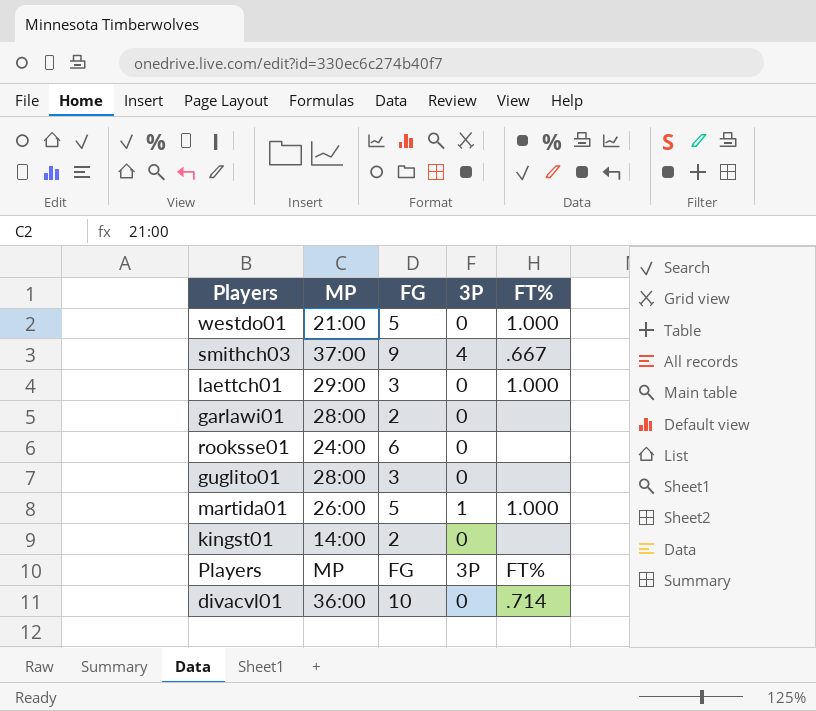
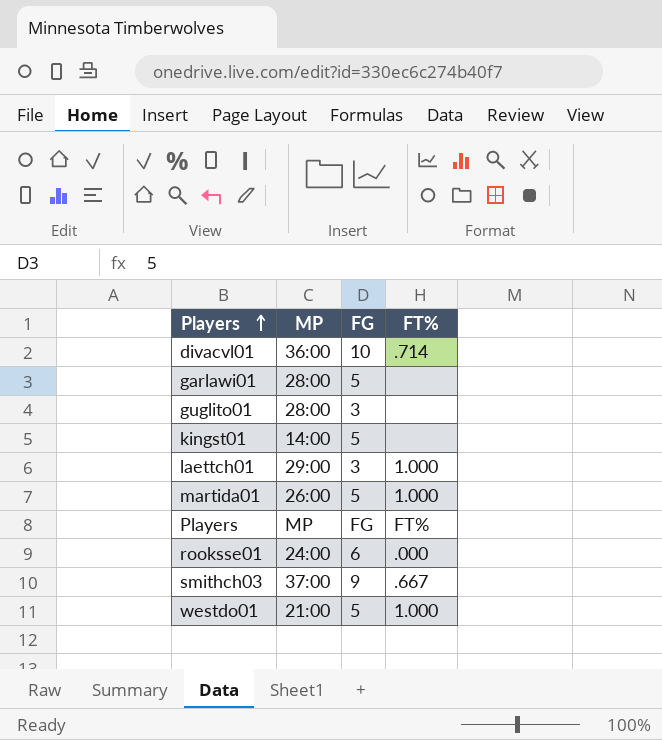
row order: none -> Players ascending
column 3P | position: 4 -> none
garlawi01 | FG: 2 -> 5
kingst01 | FG: 2 -> 5
rooksse01 | FT%: none -> .000

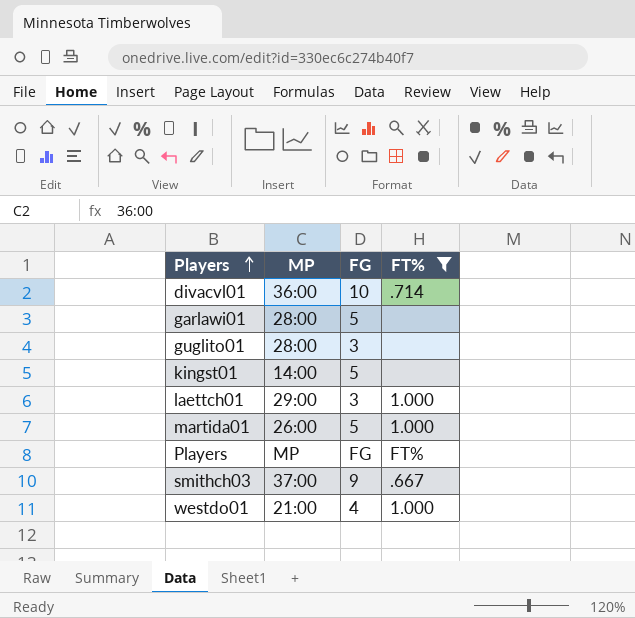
filter: none -> FT% != .000
westdo01 | FG: 5 -> 4

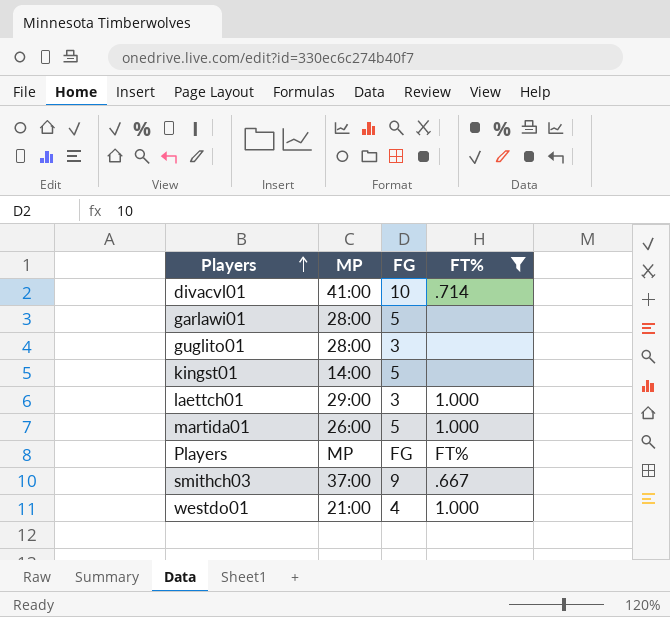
divacvl01 | MP: 36:00 -> 41:00

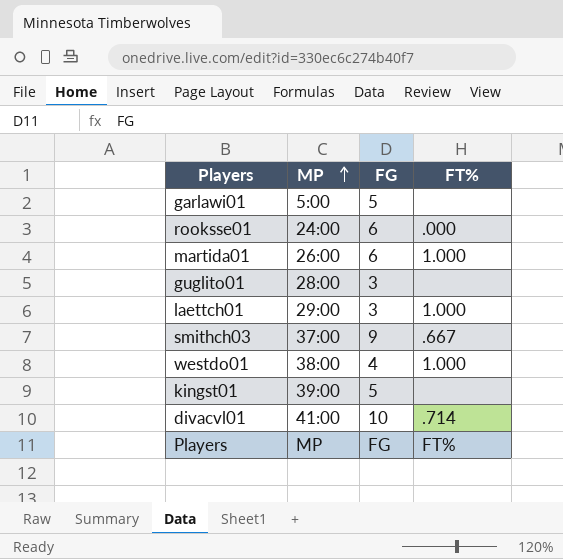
filter: FT% != .000 -> none
row order: Players ascending -> MP ascending
garlawi01 | MP: 28:00 -> 5:00
martida01 | FG: 5 -> 6
westdo01 | MP: 21:00 -> 38:00
kingst01 | MP: 14:00 -> 39:00

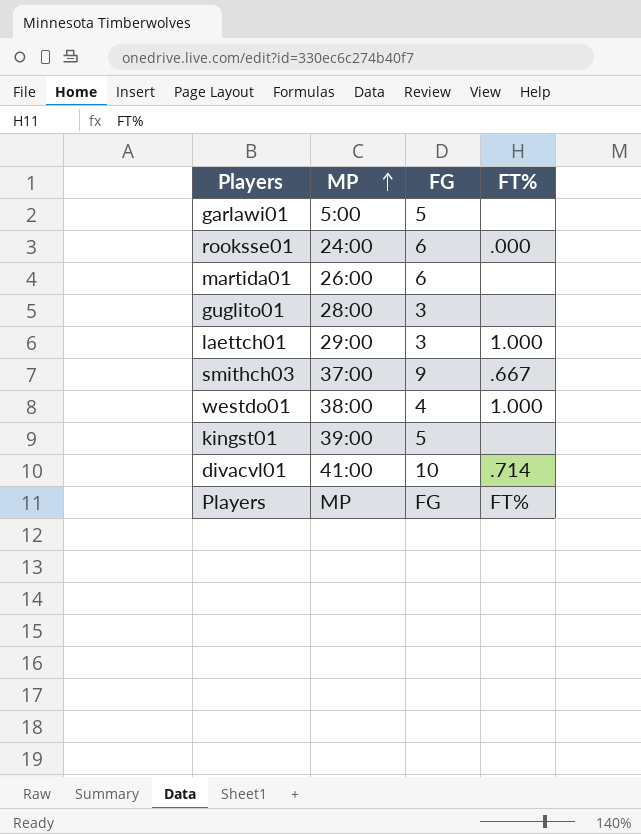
martida01 | FT%: 1.000 -> none

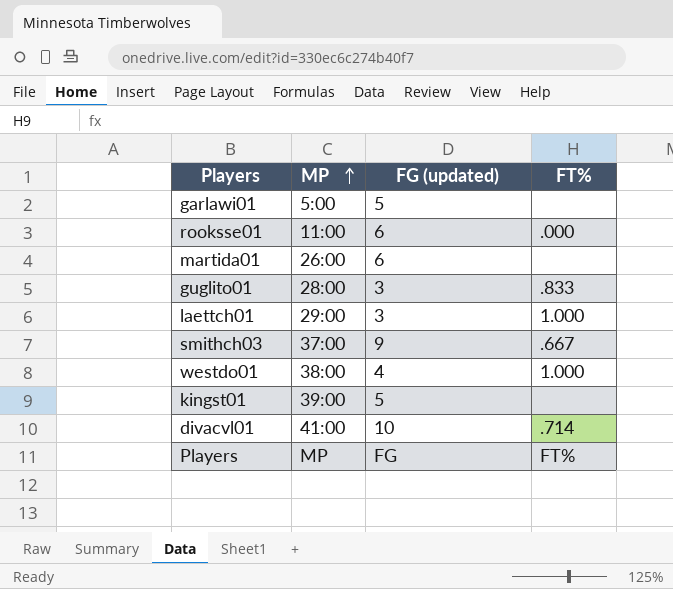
column name: FG -> FG (updated)
rooksse01 | MP: 24:00 -> 11:00
guglito01 | FT%: none -> .833

